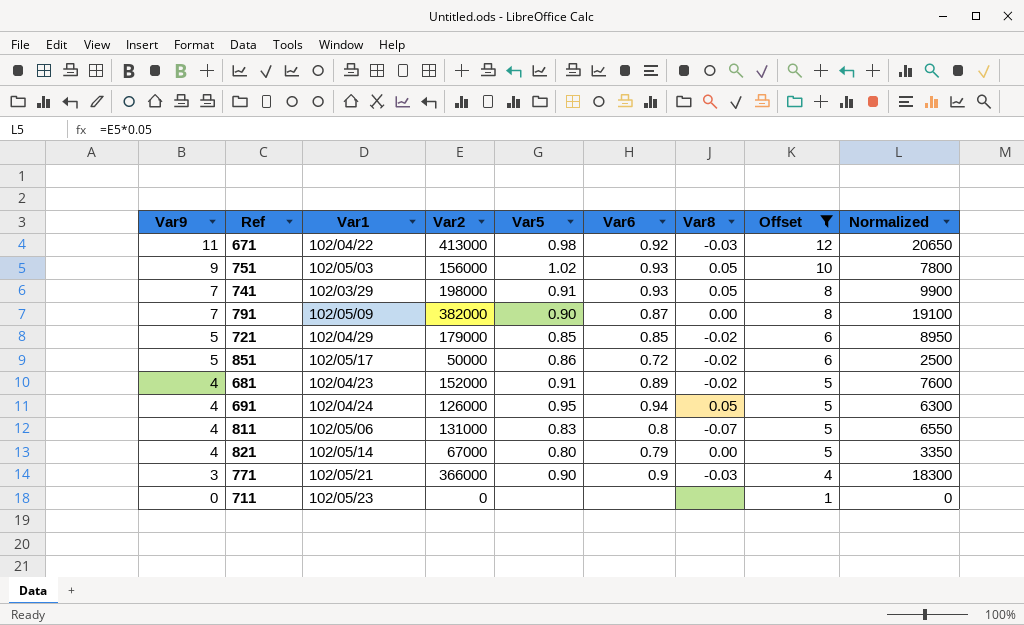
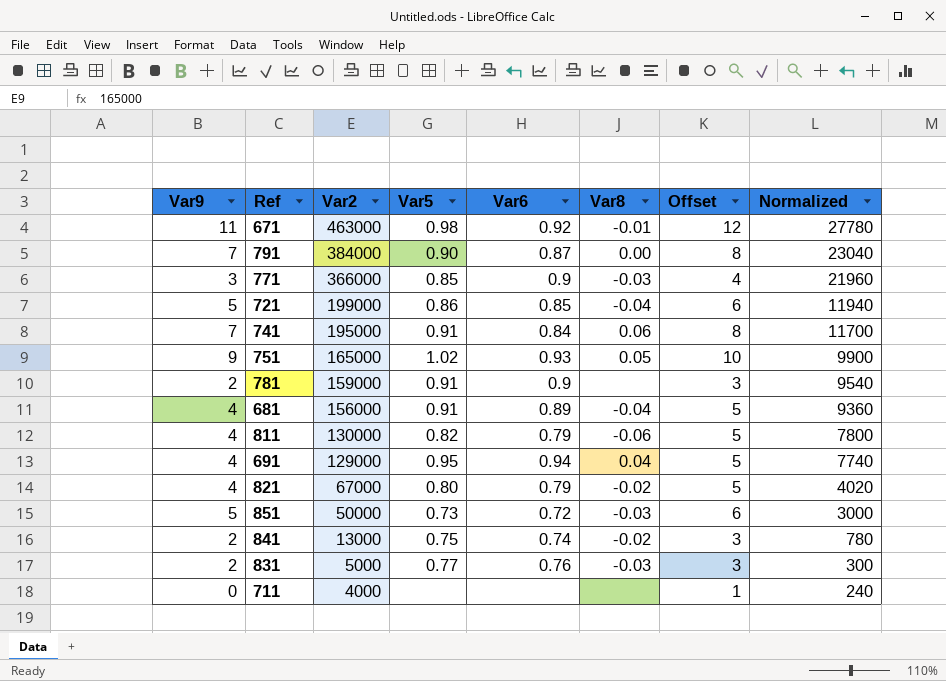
filter: Offset != 3 -> none
row order: Var9 descending -> Var2 descending
column Var1 | position: 3 -> none
column Normalized | formula: [Var2] * 0.05 -> [Var2] * 0.06
671 | Var2: 413000 -> 463000
671 | Var8: -0.03 -> -0.01
791 | Var2: 382000 -> 384000
771 | Var5: 0.90 -> 0.85
721 | Var2: 179000 -> 199000
721 | Var5: 0.85 -> 0.86
721 | Var8: -0.02 -> -0.04
741 | Var2: 198000 -> 195000
741 | Var6: 0.93 -> 0.84
741 | Var8: 0.05 -> 0.06
751 | Var2: 156000 -> 165000
681 | Var2: 152000 -> 156000
681 | Var8: -0.02 -> -0.04
811 | Var2: 131000 -> 130000
811 | Var5: 0.83 -> 0.82
811 | Var6: 0.8 -> 0.79
811 | Var8: -0.07 -> -0.06
691 | Var2: 126000 -> 129000
691 | Var8: 0.05 -> 0.04
821 | Var8: 0.00 -> -0.02
851 | Var5: 0.86 -> 0.73
851 | Var8: -0.02 -> -0.03
711 | Var2: 0 -> 4000

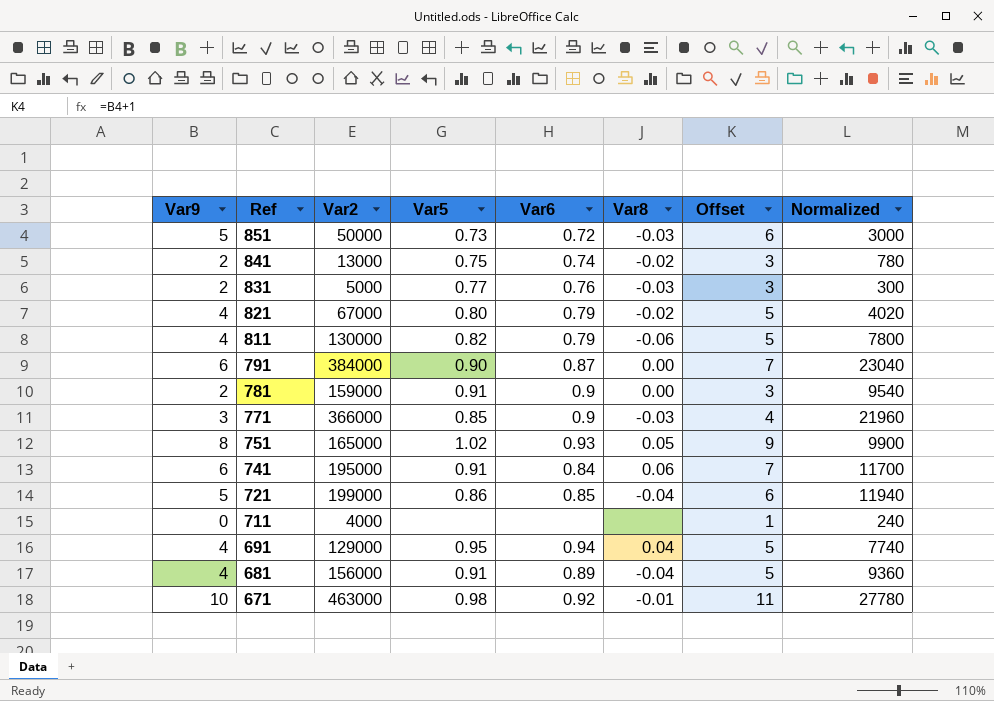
row order: Var2 descending -> Ref descending
791 | Var9: 7 -> 6
791 | Offset: 8 -> 7
781 | Var8: none -> 0.00
751 | Var9: 9 -> 8
751 | Offset: 10 -> 9
741 | Var9: 7 -> 6
741 | Offset: 8 -> 7
671 | Var9: 11 -> 10
671 | Offset: 12 -> 11

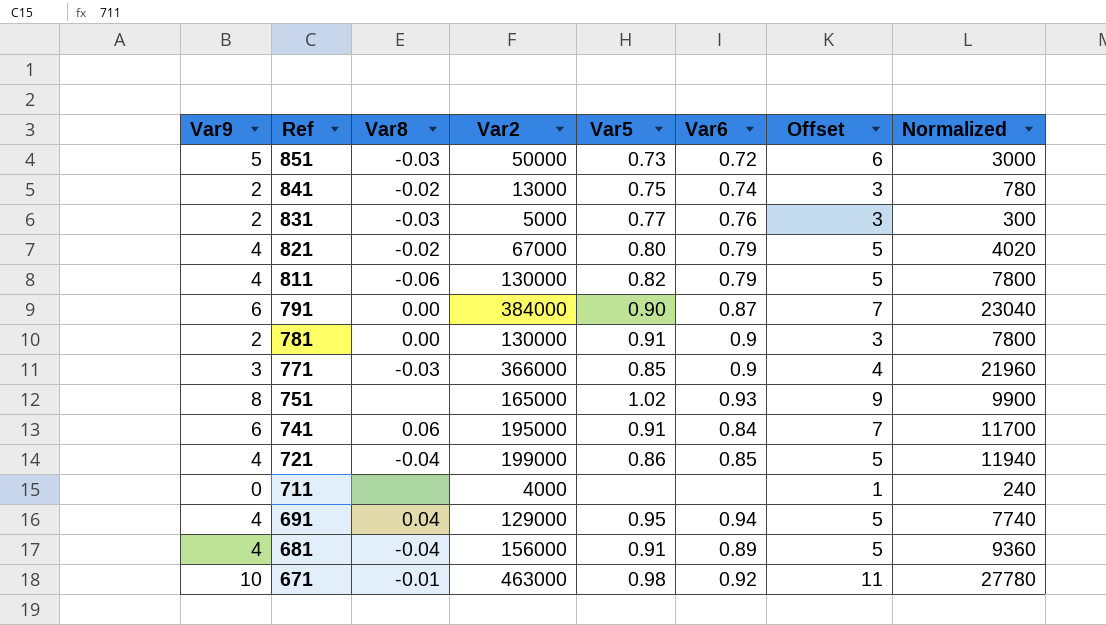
column Var8 | position: 6 -> 3
781 | Var2: 159000 -> 130000
781 | Normalized: 9540 -> 7800
751 | Var8: 0.05 -> none
721 | Var9: 5 -> 4
721 | Offset: 6 -> 5

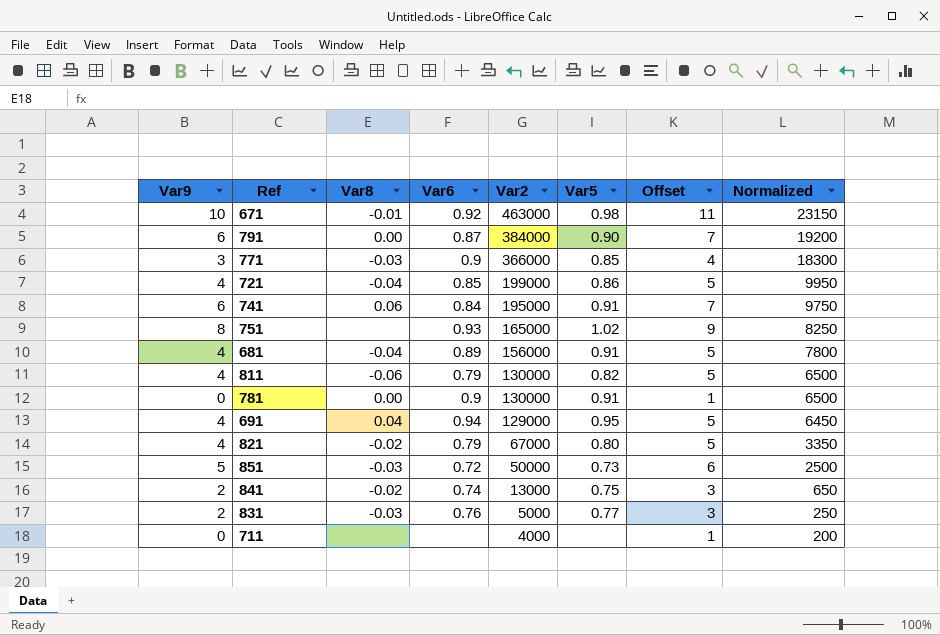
row order: Ref descending -> Var2 descending
column Var6 | position: 6 -> 4
column Normalized | formula: [Var2] * 0.06 -> [Var2] * 0.05
781 | Var9: 2 -> 0
781 | Offset: 3 -> 1

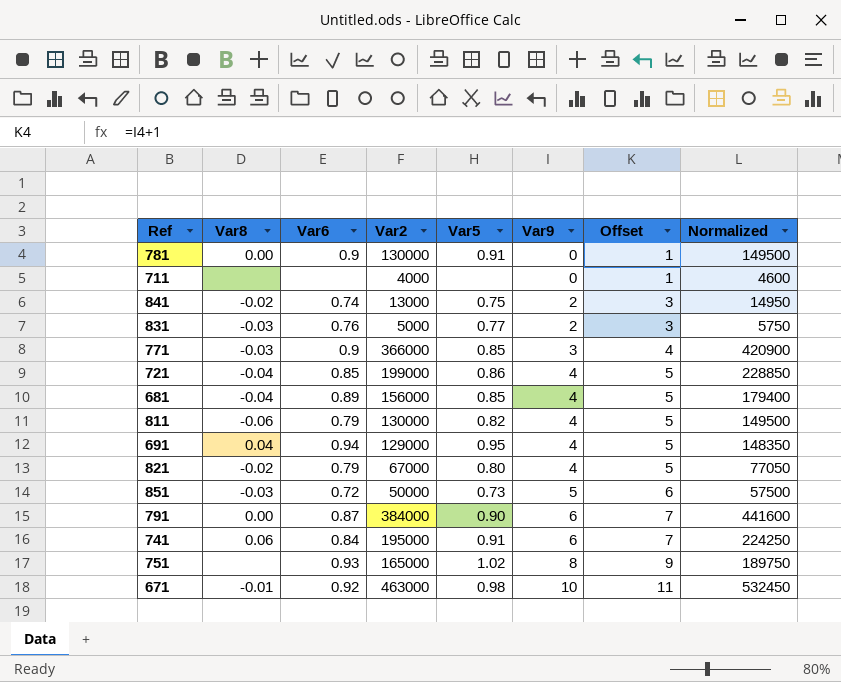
row order: Var2 descending -> Var9 ascending
column Var9 | position: 1 -> 6
column Normalized | formula: [Var2] * 0.05 -> [Var2] * 1.15
681 | Var5: 0.91 -> 0.85

